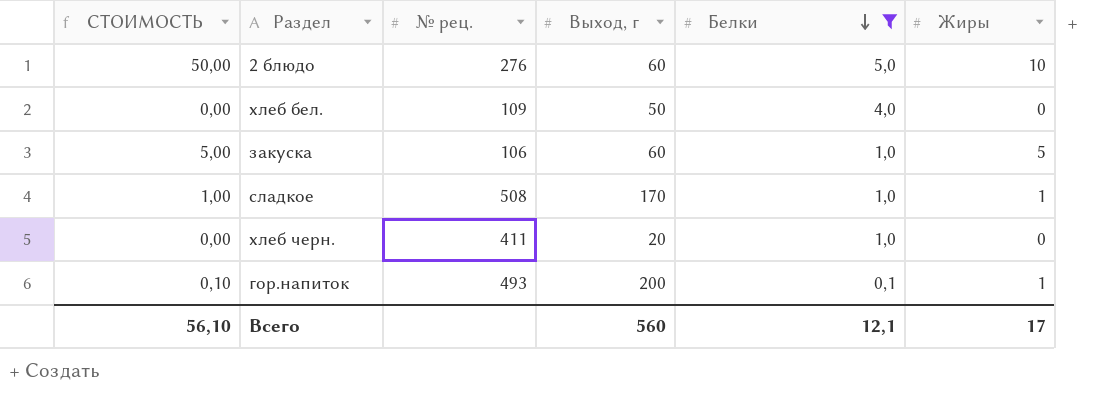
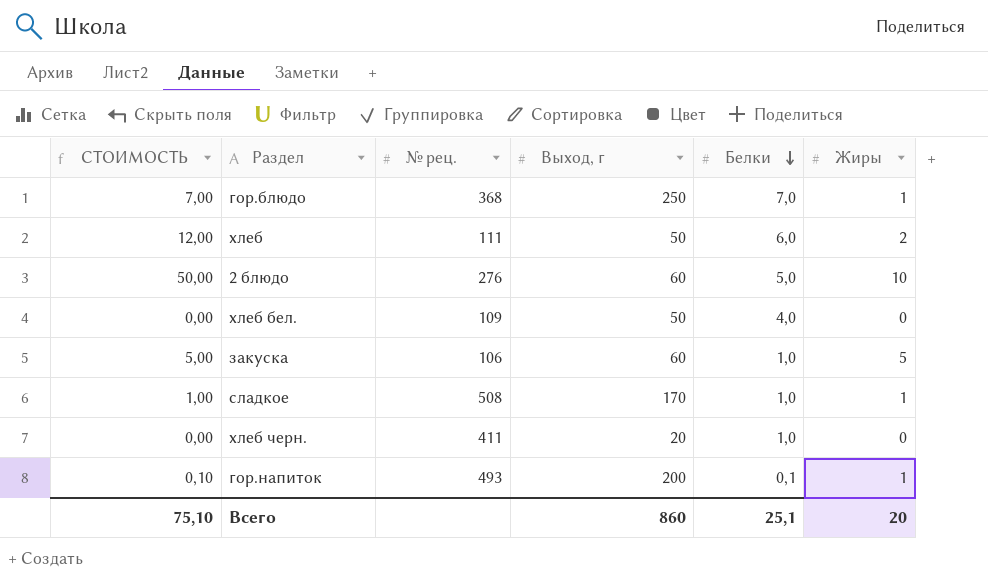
filter: Белки <= 5,0 -> none
Всего | СТОИМОСТЬ: 56,10 -> 75,10
Всего | Выход, г: 560 -> 860
Всего | Белки: 12,1 -> 25,1
Всего | Жиры: 17 -> 20

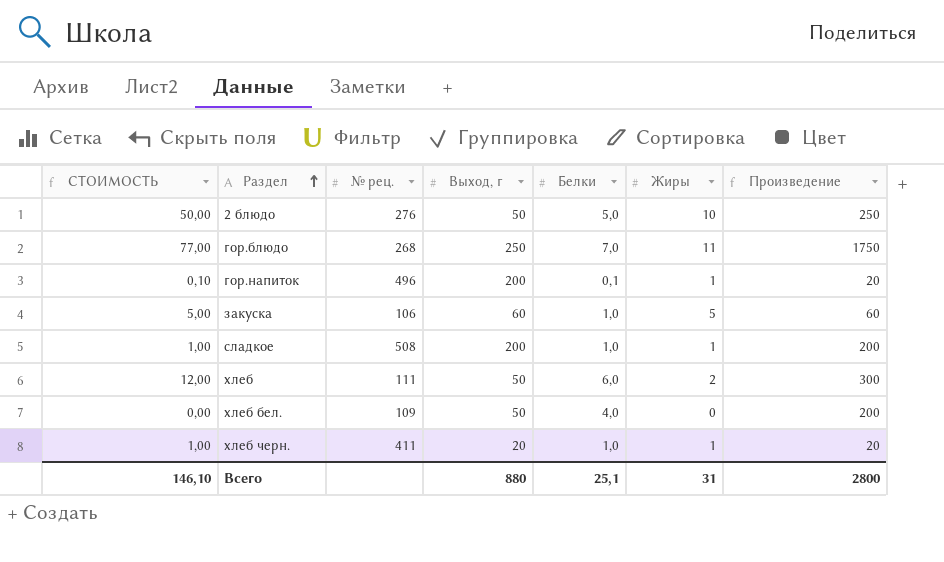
row order: Белки descending -> Раздел ascending
column Произведение | formula: none -> [Выход, г] * [Белки]
2 блюдо | Выход, г: 60 -> 50
гор.блюдо | СТОИМОСТЬ: 7,00 -> 77,00
гор.блюдо | № рец.: 368 -> 268
гор.блюдо | Жиры: 1 -> 11
гор.напиток | № рец.: 493 -> 496
сладкое | Выход, г: 170 -> 200
хлеб черн. | СТОИМОСТЬ: 0,00 -> 1,00
хлеб черн. | Жиры: 0 -> 1
Всего | СТОИМОСТЬ: 75,10 -> 146,10
Всего | Выход, г: 860 -> 880
Всего | Жиры: 20 -> 31

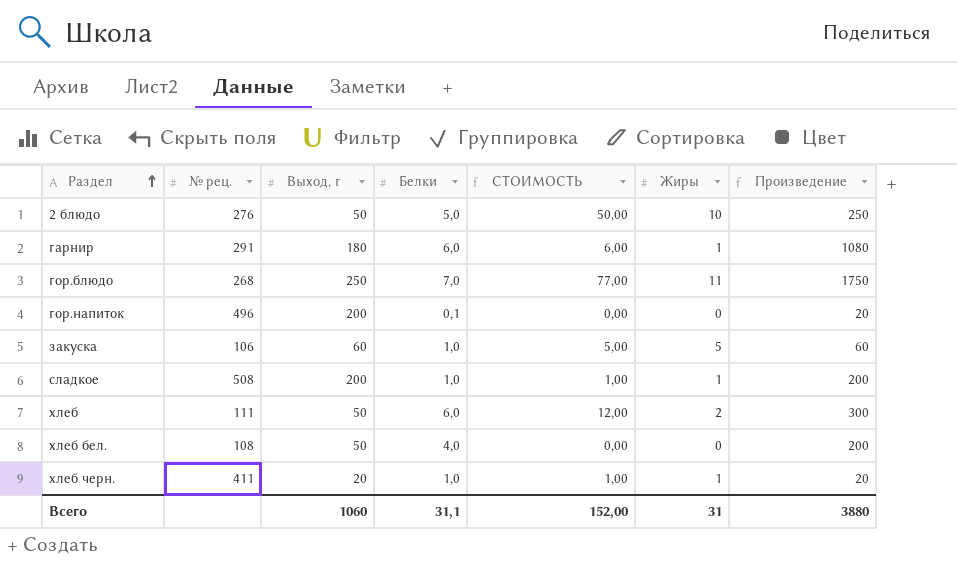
column СТОИМОСТЬ | position: 1 -> 5
row гарнир: none -> 291 | 180 | 6,0 | 6,00 | 1 | 1080
гор.напиток | СТОИМОСТЬ: 0,10 -> 0,00
гор.напиток | Жиры: 1 -> 0
хлеб бел. | № рец.: 109 -> 108
Всего | Выход, г: 880 -> 1060
Всего | Белки: 25,1 -> 31,1
Всего | СТОИМОСТЬ: 146,10 -> 152,00
Всего | Произведение: 2800 -> 3880

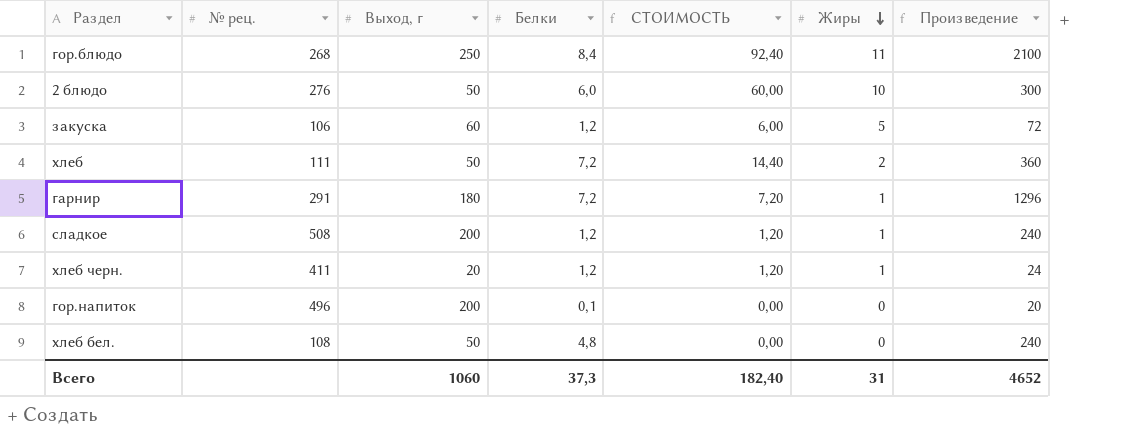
row order: Раздел ascending -> Жиры descending
гор.блюдо | Белки: 7,0 -> 8,4
гор.блюдо | СТОИМОСТЬ: 77,00 -> 92,40
гор.блюдо | Произведение: 1750 -> 2100
2 блюдо | Белки: 5,0 -> 6,0
2 блюдо | СТОИМОСТЬ: 50,00 -> 60,00
2 блюдо | Произведение: 250 -> 300
закуска | Белки: 1,0 -> 1,2
закуска | СТОИМОСТЬ: 5,00 -> 6,00
закуска | Произведение: 60 -> 72
хлеб | Белки: 6,0 -> 7,2
хлеб | СТОИМОСТЬ: 12,00 -> 14,40
хлеб | Произведение: 300 -> 360
гарнир | Белки: 6,0 -> 7,2
гарнир | СТОИМОСТЬ: 6,00 -> 7,20
гарнир | Произведение: 1080 -> 1296
сладкое | Белки: 1,0 -> 1,2
сладкое | СТОИМОСТЬ: 1,00 -> 1,20
сладкое | Произведение: 200 -> 240
хлеб черн. | Белки: 1,0 -> 1,2
хлеб черн. | СТОИМОСТЬ: 1,00 -> 1,20
хлеб черн. | Произведение: 20 -> 24
хлеб бел. | Белки: 4,0 -> 4,8
хлеб бел. | Произведение: 200 -> 240
Всего | Белки: 31,1 -> 37,3
Всего | СТОИМОСТЬ: 152,00 -> 182,40
Всего | Произведение: 3880 -> 4652

